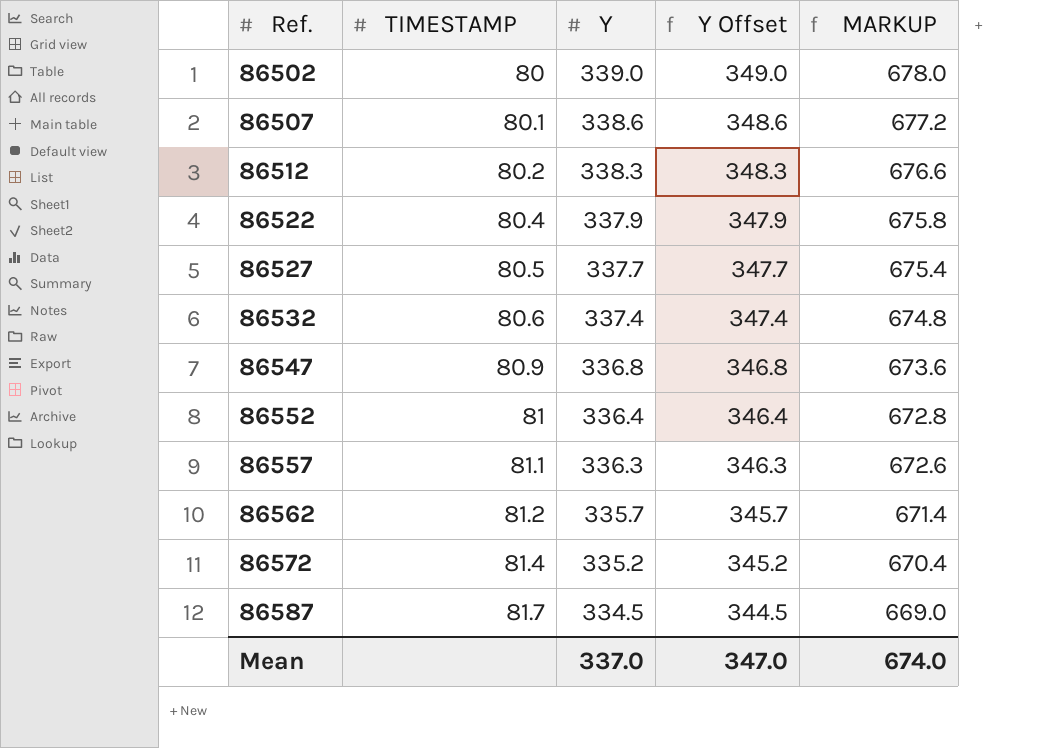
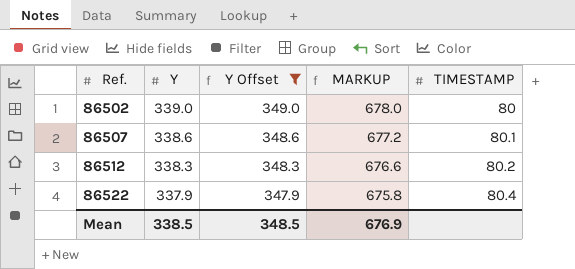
filter: none -> Y Offset >= 347.9
column TIMESTAMP | position: 2 -> 5
Mean | Y: 337.0 -> 338.5
Mean | Y Offset: 347.0 -> 348.5
Mean | MARKUP: 674.0 -> 676.9

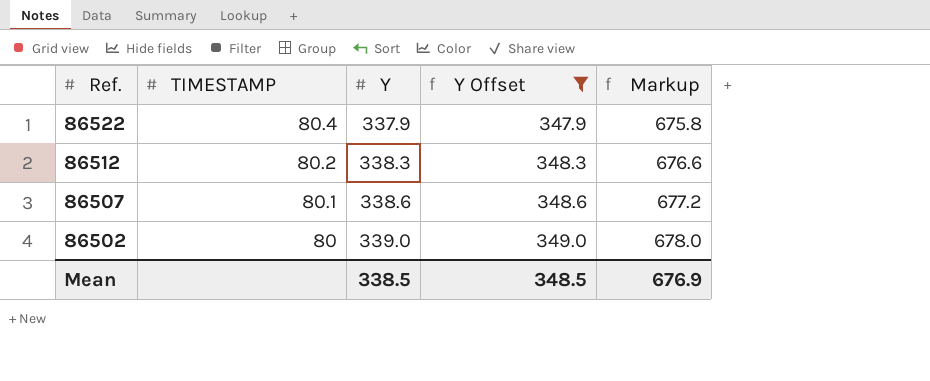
row order: Ref. ascending -> Ref. descending
column TIMESTAMP | position: 5 -> 2
column name: MARKUP -> Markup

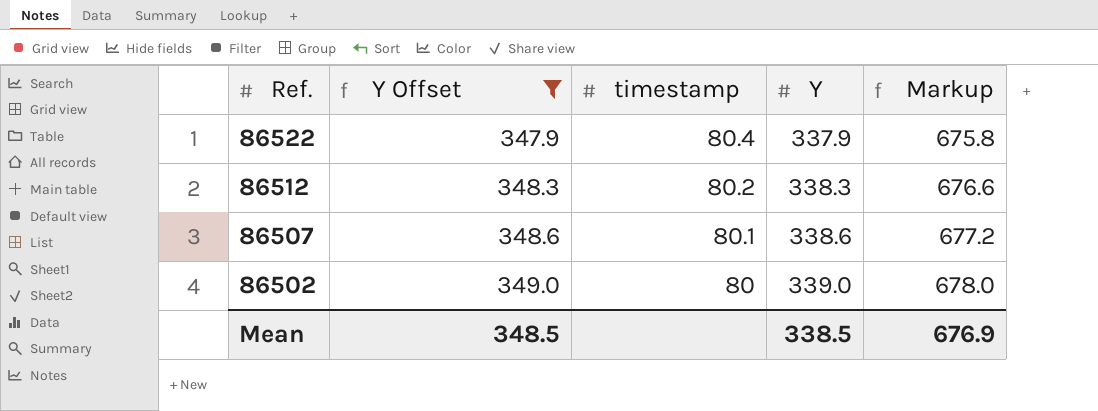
column Y Offset | position: 4 -> 2
column name: TIMESTAMP -> timestamp

